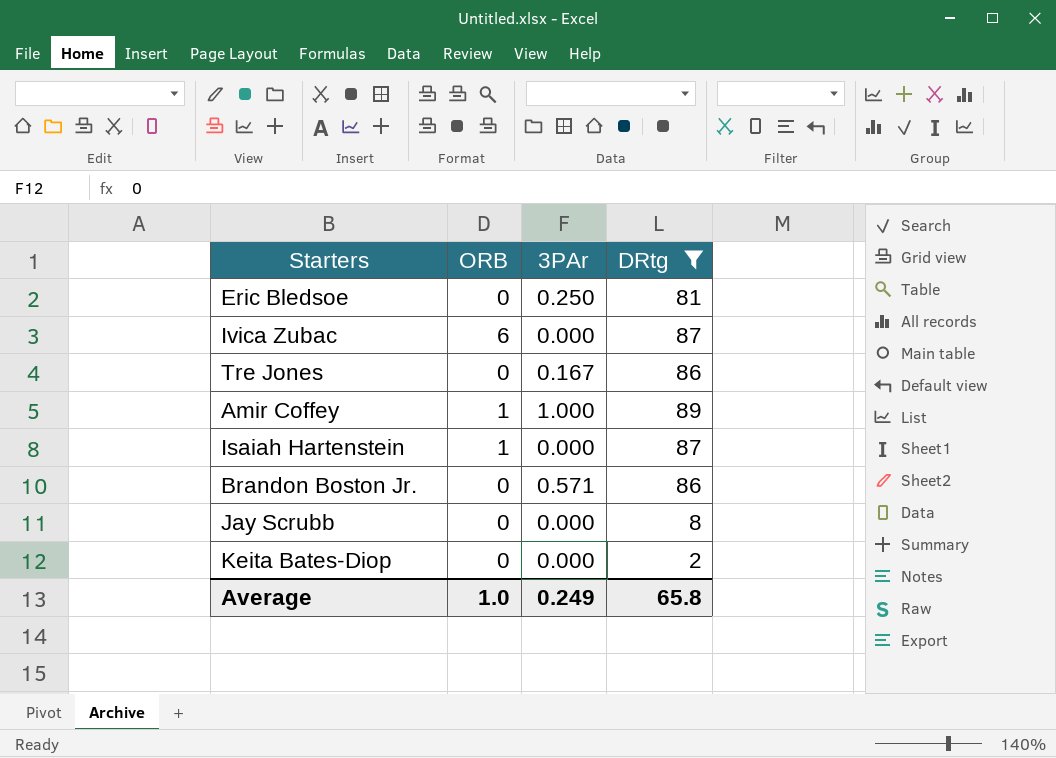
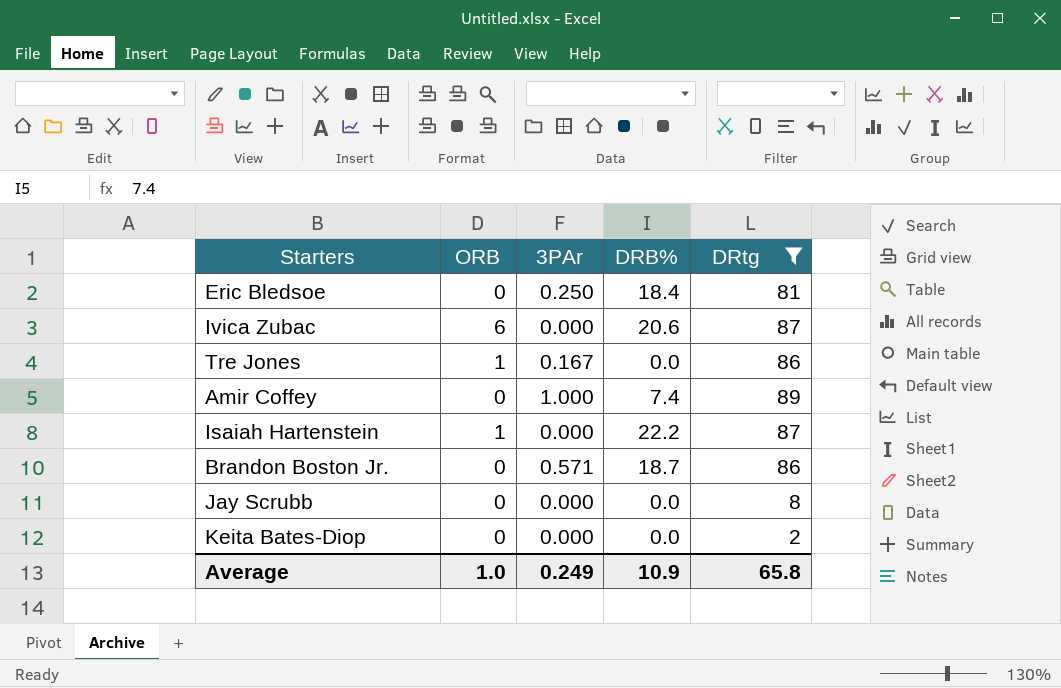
column DRB% | position: none -> 4
Tre Jones | ORB: 0 -> 1
Amir Coffey | ORB: 1 -> 0

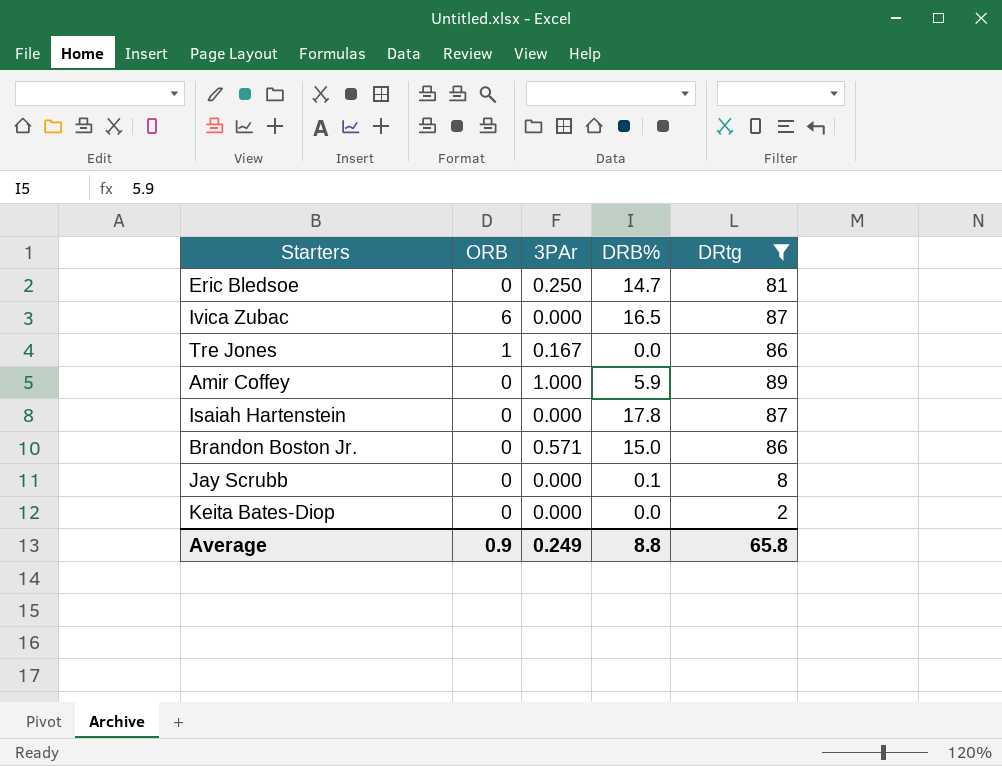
Eric Bledsoe | DRB%: 18.4 -> 14.7
Ivica Zubac | DRB%: 20.6 -> 16.5
Amir Coffey | DRB%: 7.4 -> 5.9
Isaiah Hartenstein | ORB: 1 -> 0
Isaiah Hartenstein | DRB%: 22.2 -> 17.8
Brandon Boston Jr. | DRB%: 18.7 -> 15.0
Jay Scrubb | DRB%: 0.0 -> 0.1
Average | ORB: 1.0 -> 0.9
Average | DRB%: 10.9 -> 8.8

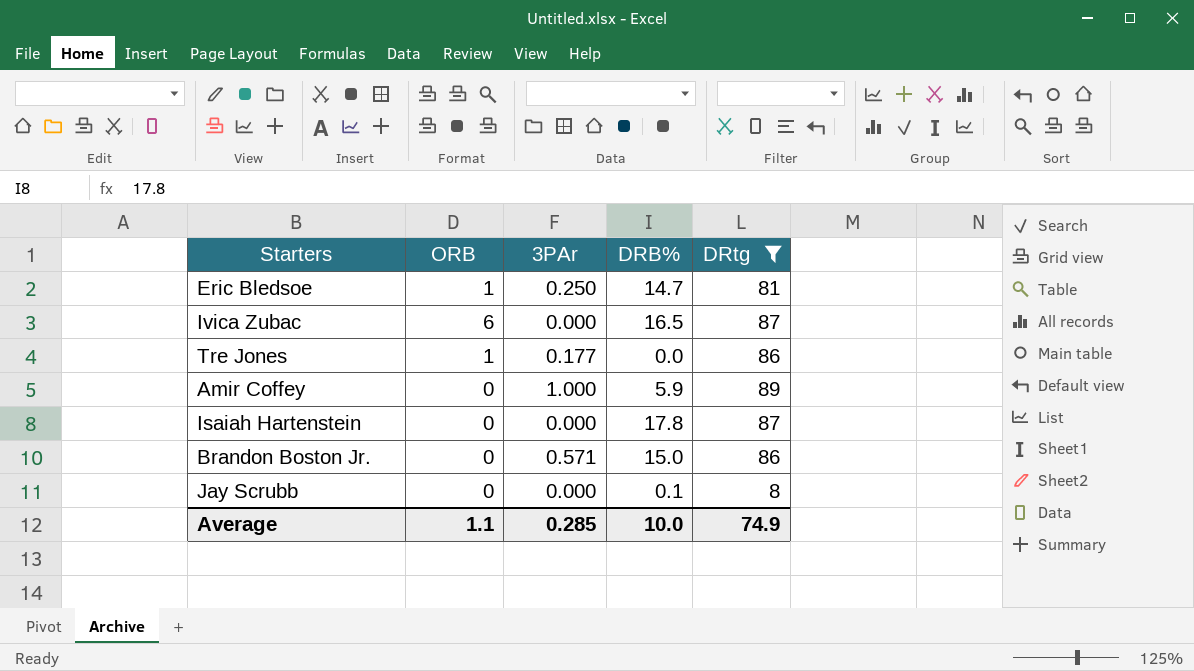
row Keita Bates-Diop: 0 | 0.000 | 0.0 | 2 -> none
Eric Bledsoe | ORB: 0 -> 1
Tre Jones | 3PAr: 0.167 -> 0.177
Average | ORB: 0.9 -> 1.1
Average | 3PAr: 0.249 -> 0.285
Average | DRB%: 8.8 -> 10.0
Average | DRtg: 65.8 -> 74.9

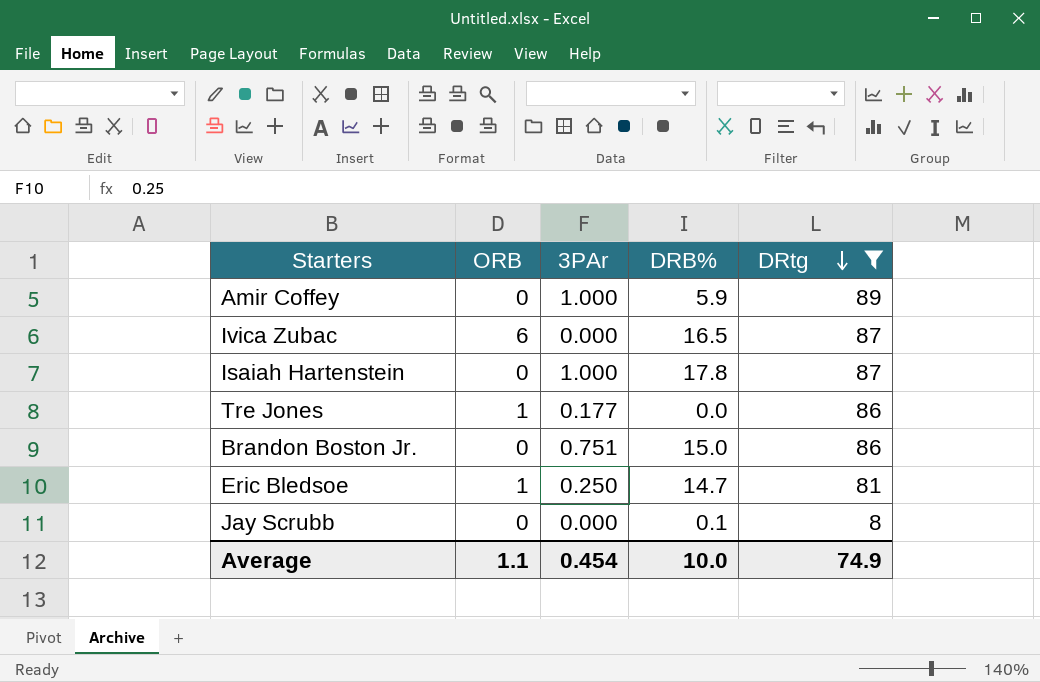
row order: none -> DRtg descending
Isaiah Hartenstein | 3PAr: 0.000 -> 1.000
Brandon Boston Jr. | 3PAr: 0.571 -> 0.751
Average | 3PAr: 0.285 -> 0.454

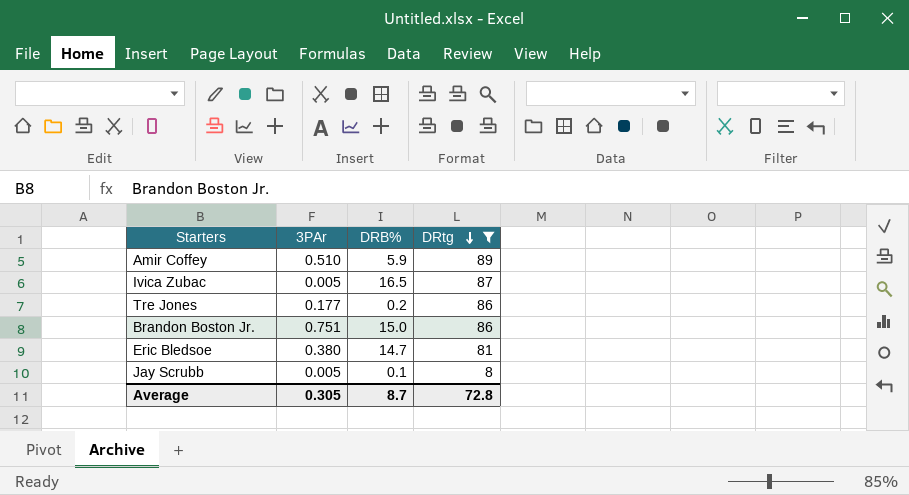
column ORB | position: 2 -> none
row Isaiah Hartenstein: 0 | 1.000 | 17.8 | 87 -> none
Amir Coffey | 3PAr: 1.000 -> 0.510
Ivica Zubac | 3PAr: 0.000 -> 0.005
Tre Jones | DRB%: 0.0 -> 0.2
Eric Bledsoe | 3PAr: 0.250 -> 0.380
Jay Scrubb | 3PAr: 0.000 -> 0.005
Average | 3PAr: 0.454 -> 0.305
Average | DRB%: 10.0 -> 8.7
Average | DRtg: 74.9 -> 72.8

